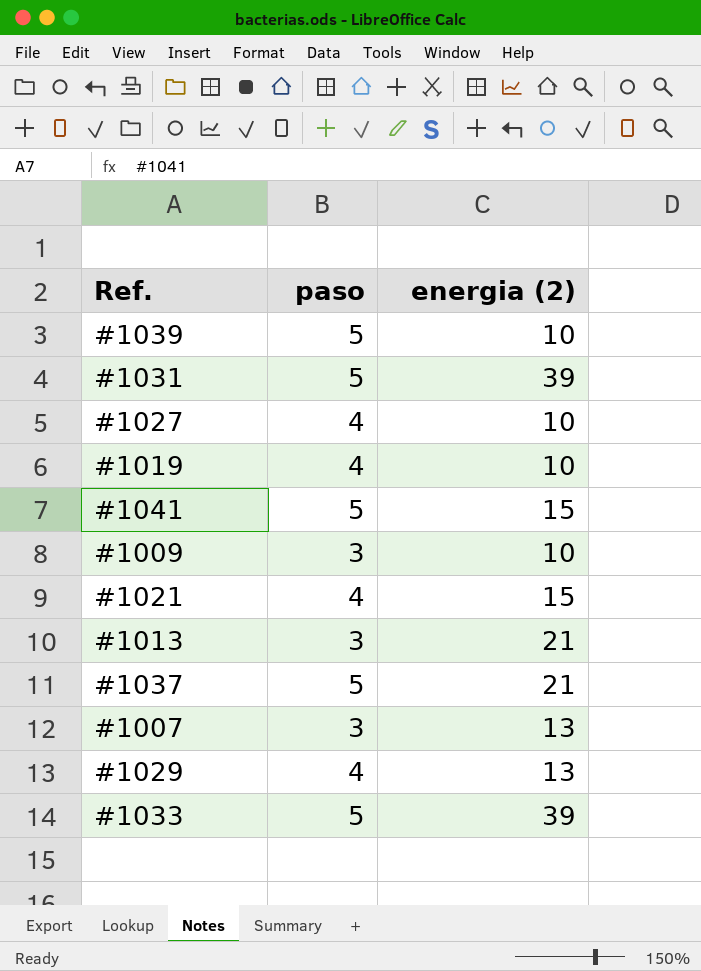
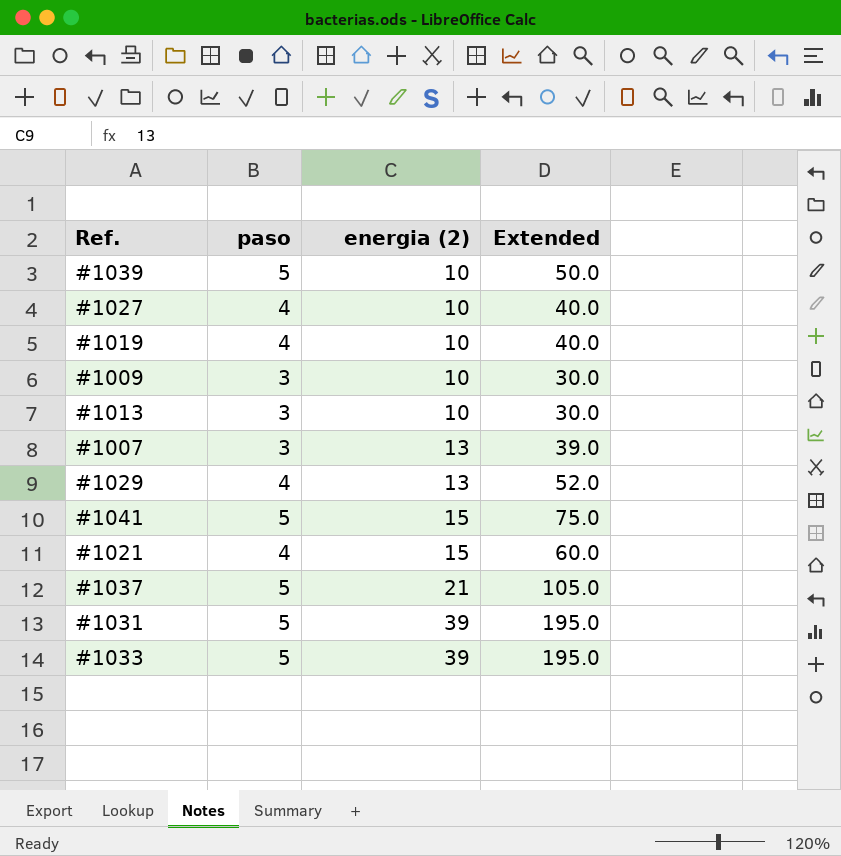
row order: none -> energia (2) ascending
column Extended | formula: none -> [paso] * [energia (2)]
#1013 | energia (2): 21 -> 10

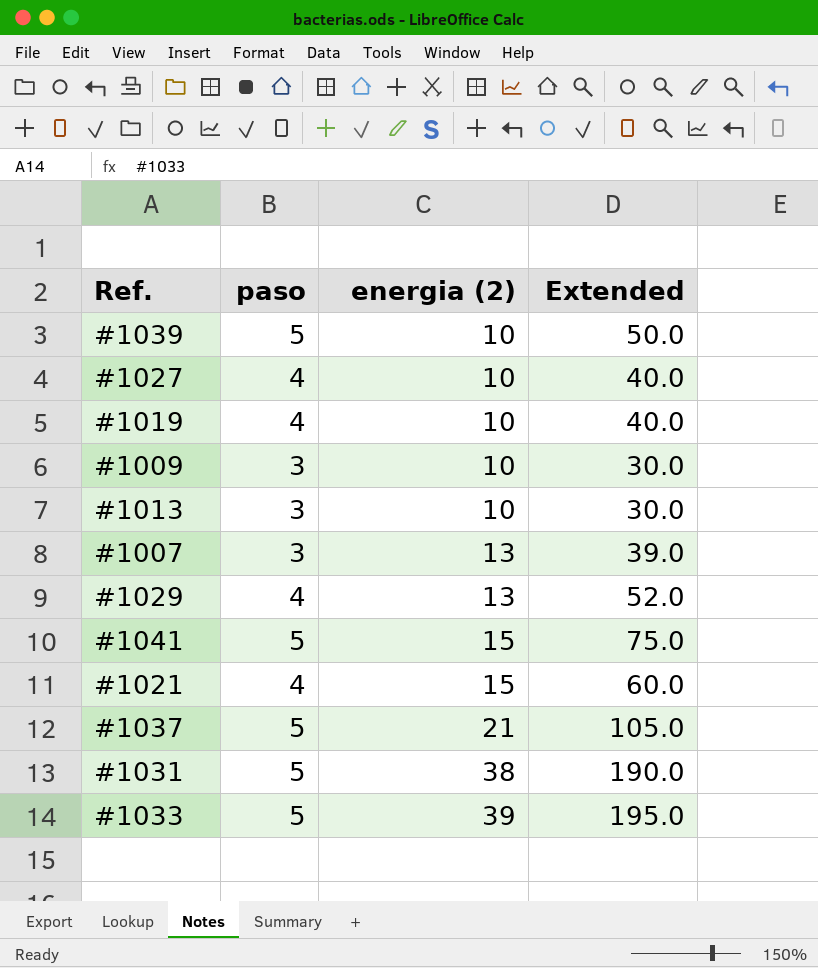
#1031 | energia (2): 39 -> 38
#1031 | Extended: 195.0 -> 190.0

